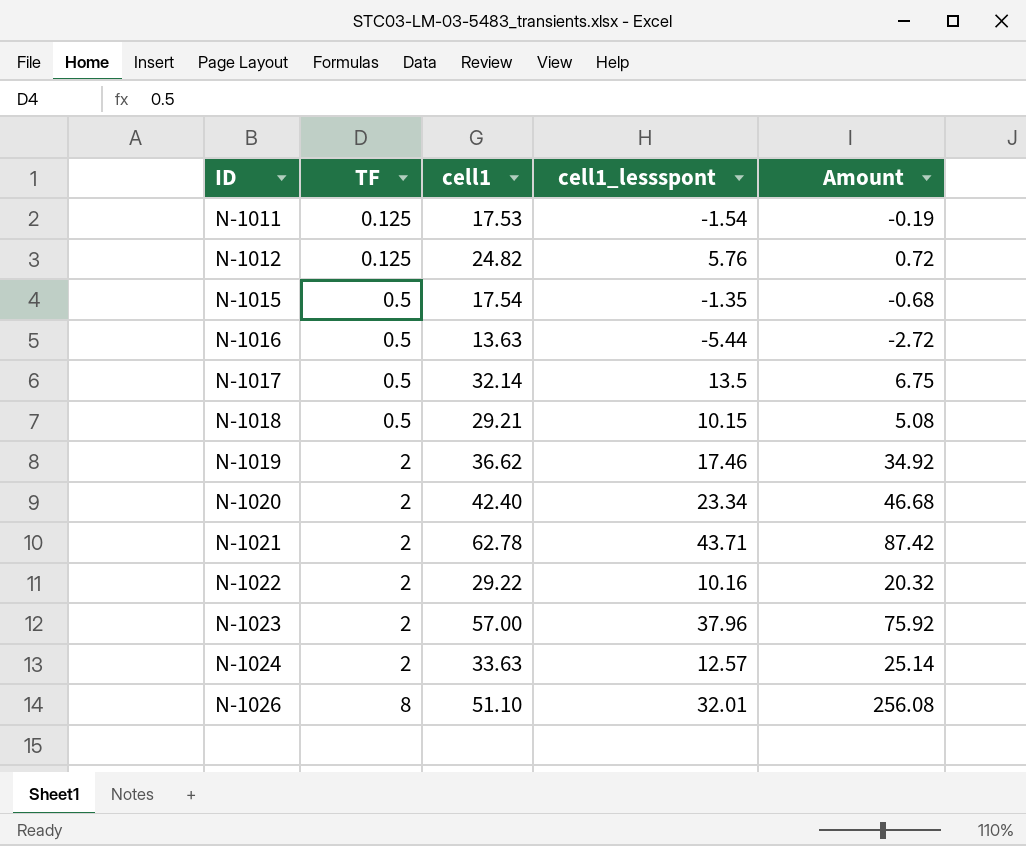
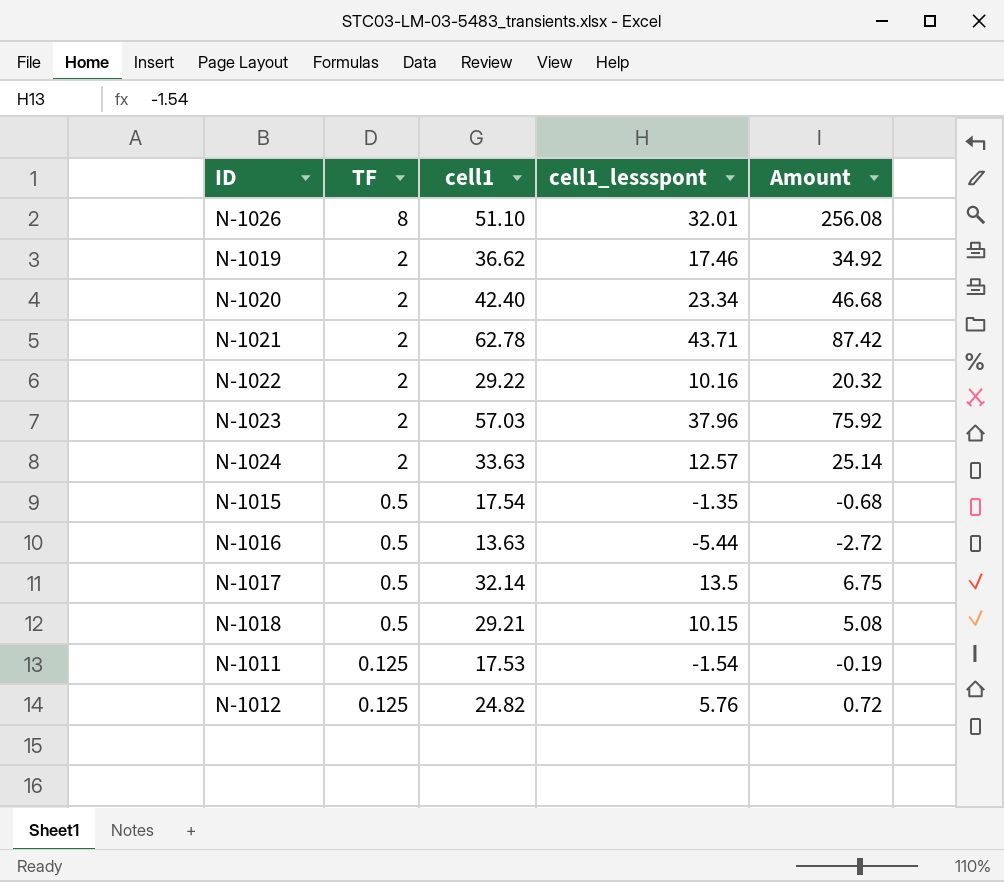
row order: ID ascending -> TF descending
N-1023 | cell1: 57.00 -> 57.03

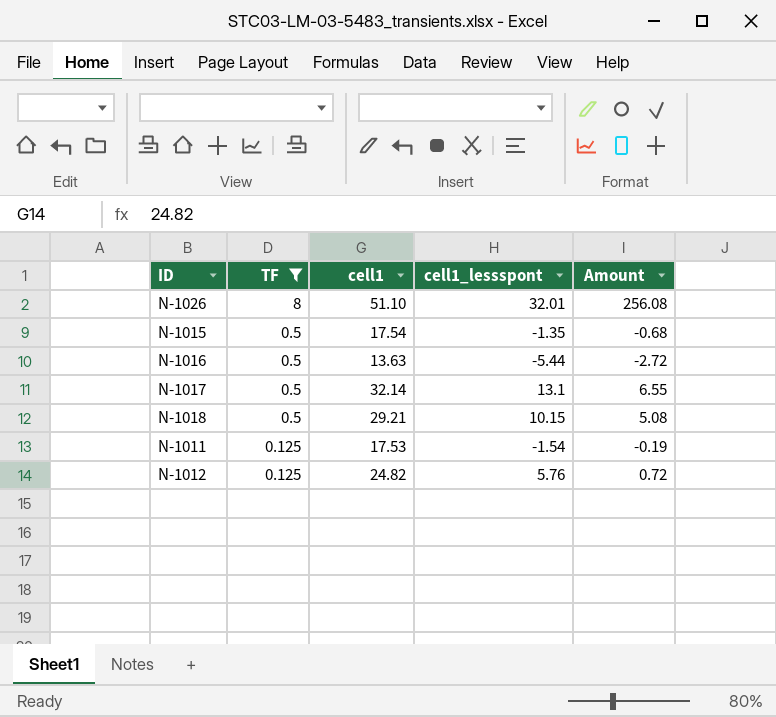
filter: none -> TF != 2
N-1017 | cell1_lessspont: 13.5 -> 13.1
N-1017 | Amount: 6.75 -> 6.55

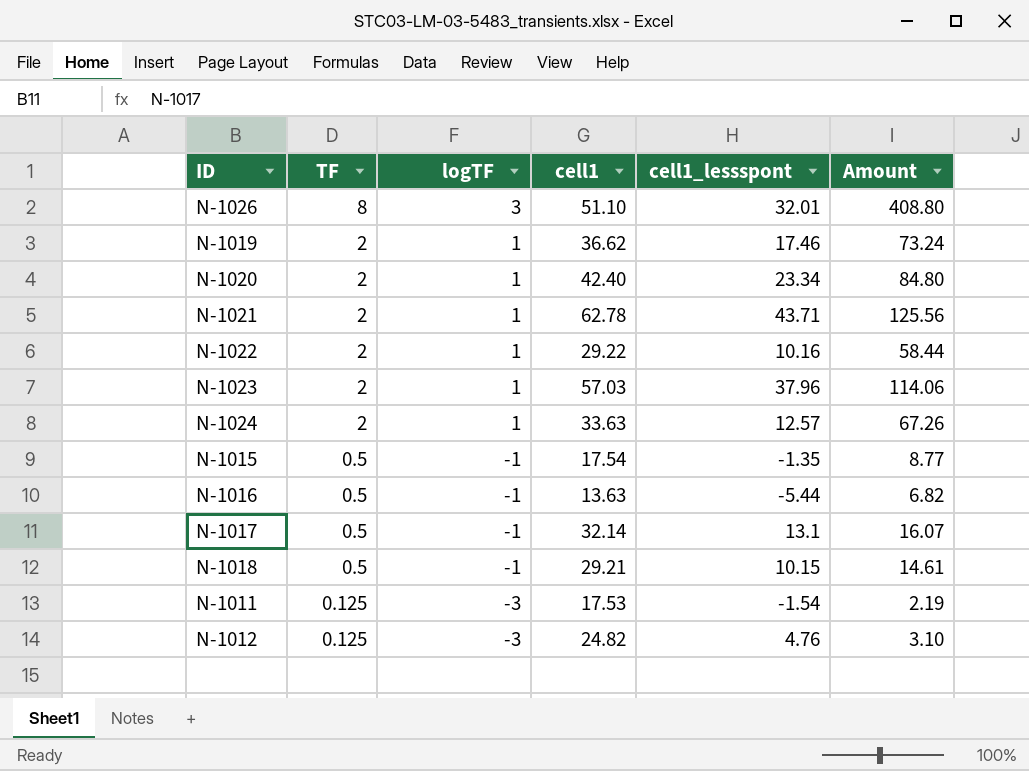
filter: TF != 2 -> none
column logTF | position: none -> 3
column Amount | formula: [TF] * [cell1_lessspont] -> [TF] * [cell1]
N-1012 | cell1_lessspont: 5.76 -> 4.76

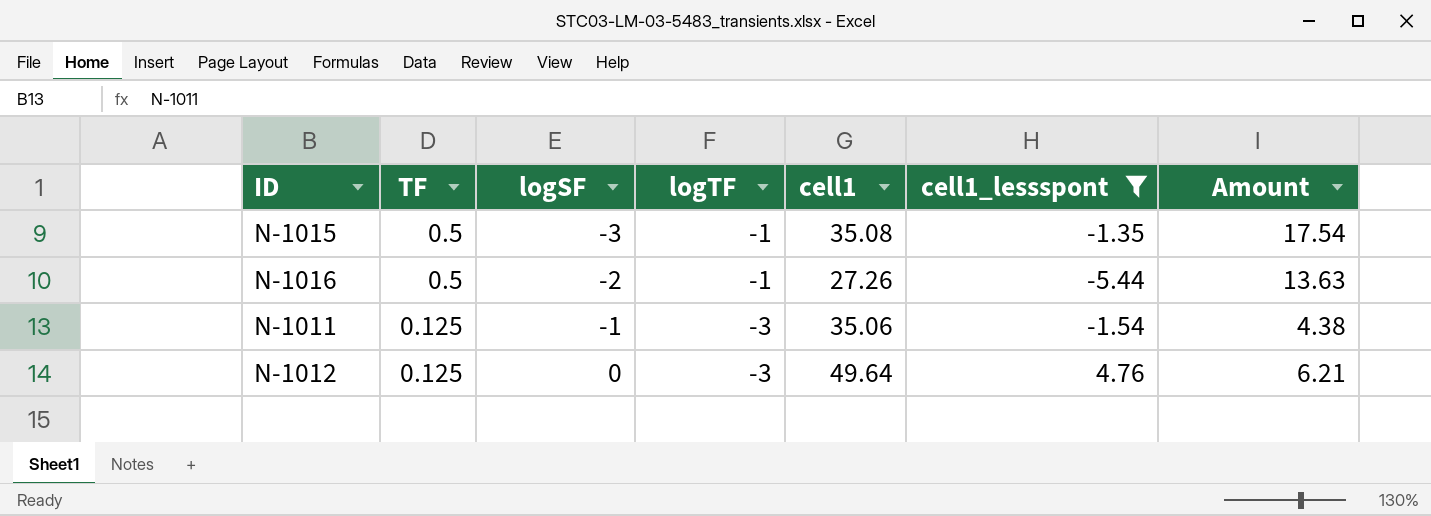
filter: none -> cell1_lessspont <= 4.76
column logSF | position: none -> 3
N-1015 | cell1: 17.54 -> 35.08
N-1015 | Amount: 8.77 -> 17.54
N-1016 | cell1: 13.63 -> 27.26
N-1016 | Amount: 6.82 -> 13.63
N-1011 | cell1: 17.53 -> 35.06
N-1011 | Amount: 2.19 -> 4.38
N-1012 | cell1: 24.82 -> 49.64
N-1012 | Amount: 3.10 -> 6.21

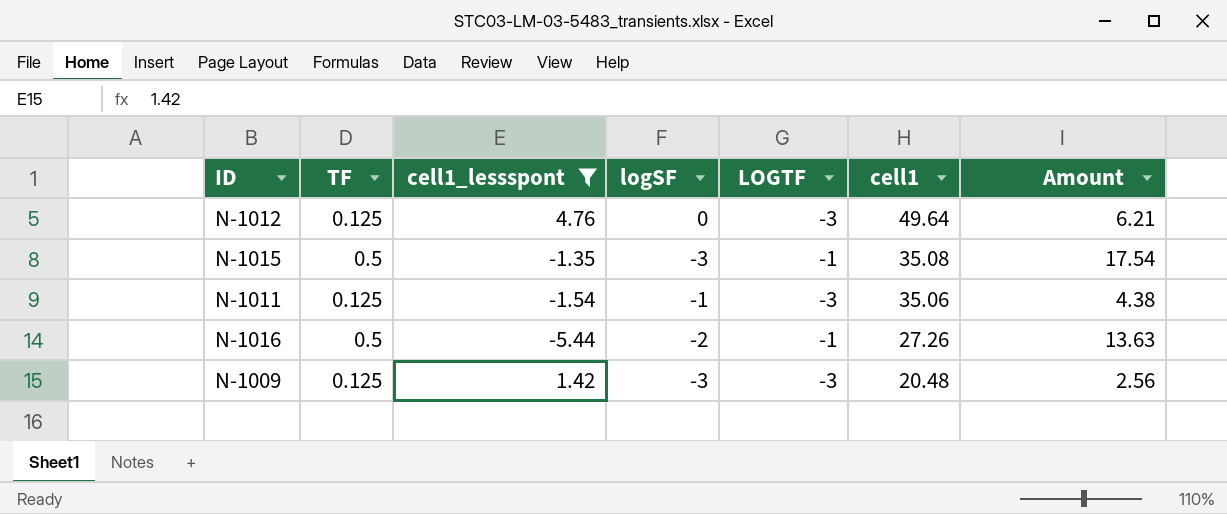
row order: TF descending -> cell1 descending
column cell1_lessspont | position: 6 -> 3
column name: logTF -> LOGTF
row N-1009: none -> 0.125 | 1.42 | -3 | -3 | 20.48 | 2.56

